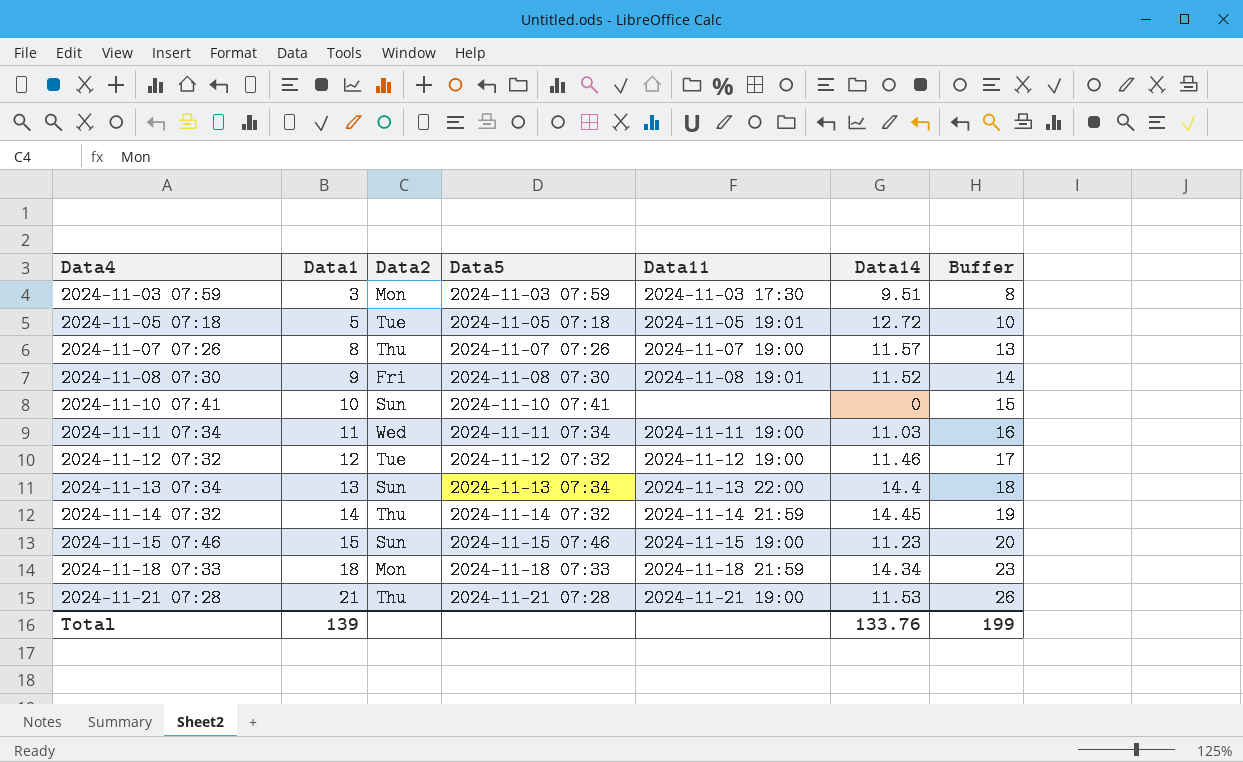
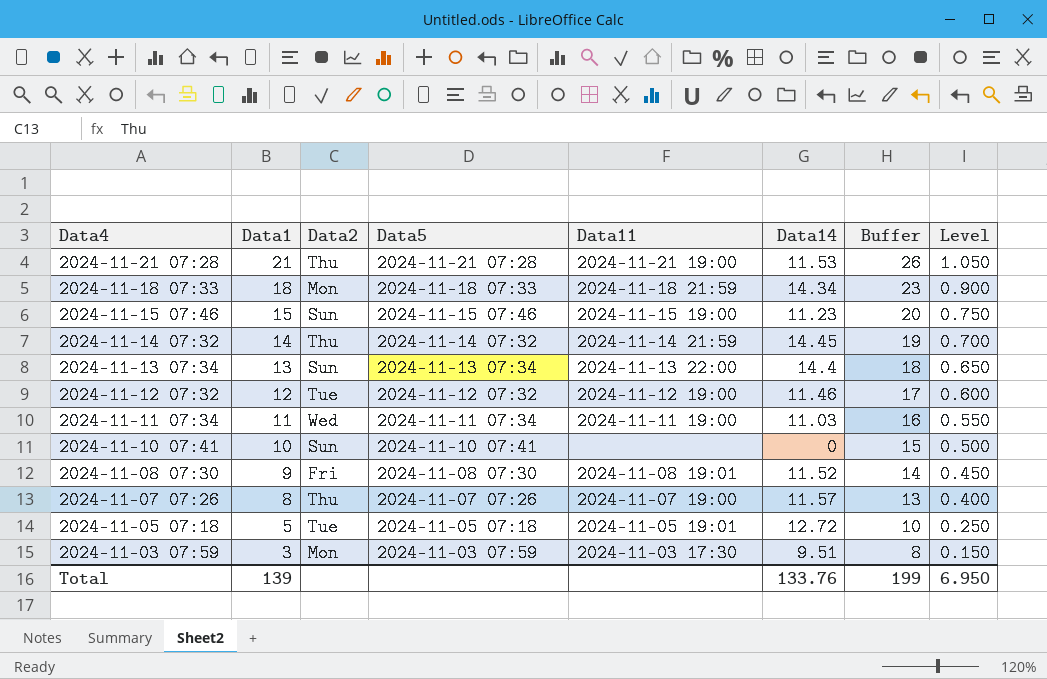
row order: Data4 ascending -> Data4 descending
column Level | formula: none -> [Data1] * 0.05

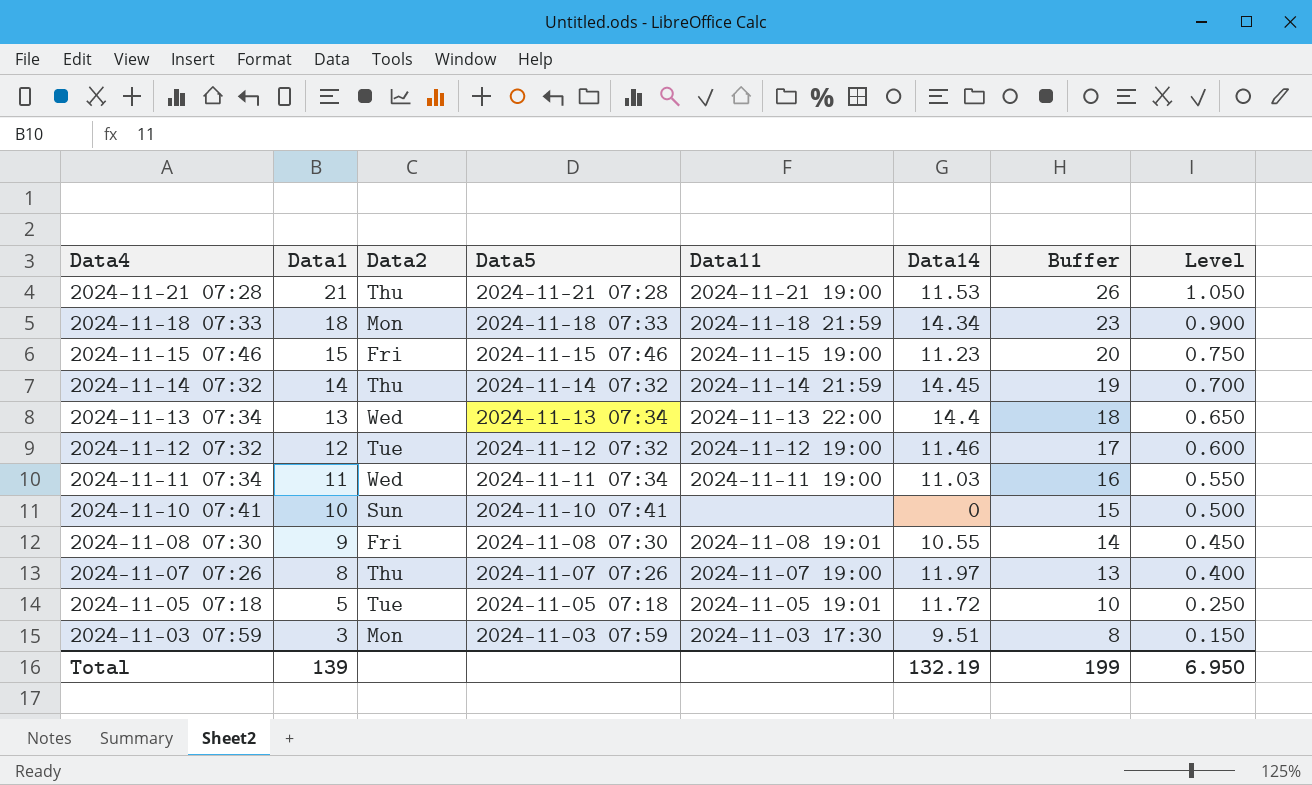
2024-11-15 07:46 | Data2: Sun -> Fri
2024-11-13 07:34 | Data2: Sun -> Wed
2024-11-08 07:30 | Data14: 11.52 -> 10.55
2024-11-07 07:26 | Data14: 11.57 -> 11.97
2024-11-05 07:18 | Data14: 12.72 -> 11.72
Total | Data14: 133.76 -> 132.19

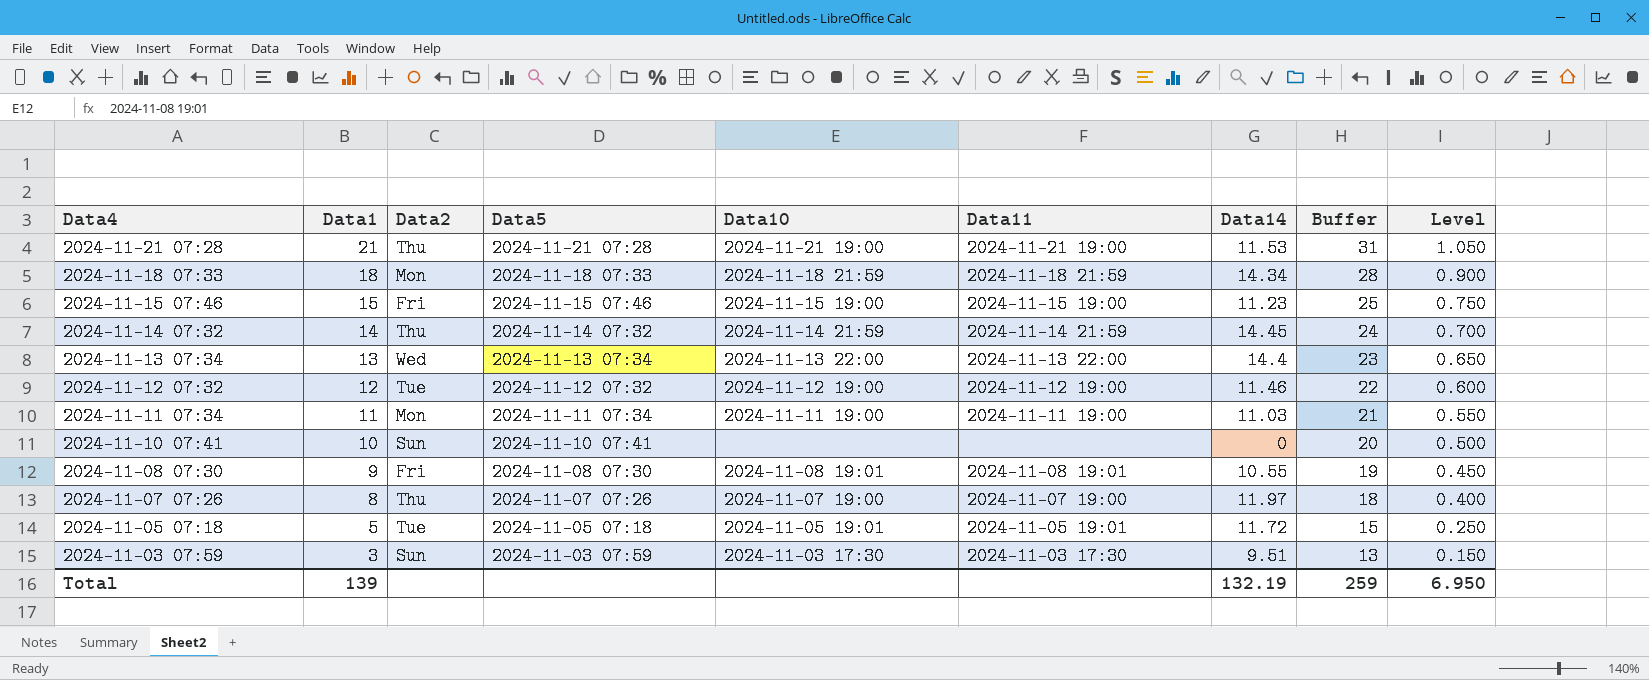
column Data10 | position: none -> 5
column Buffer | formula: [Data1] + 5 -> [Data1] + 10
2024-11-11 07:34 | Data2: Wed -> Mon
2024-11-03 07:59 | Data2: Mon -> Sun
Total | Buffer: 199 -> 259

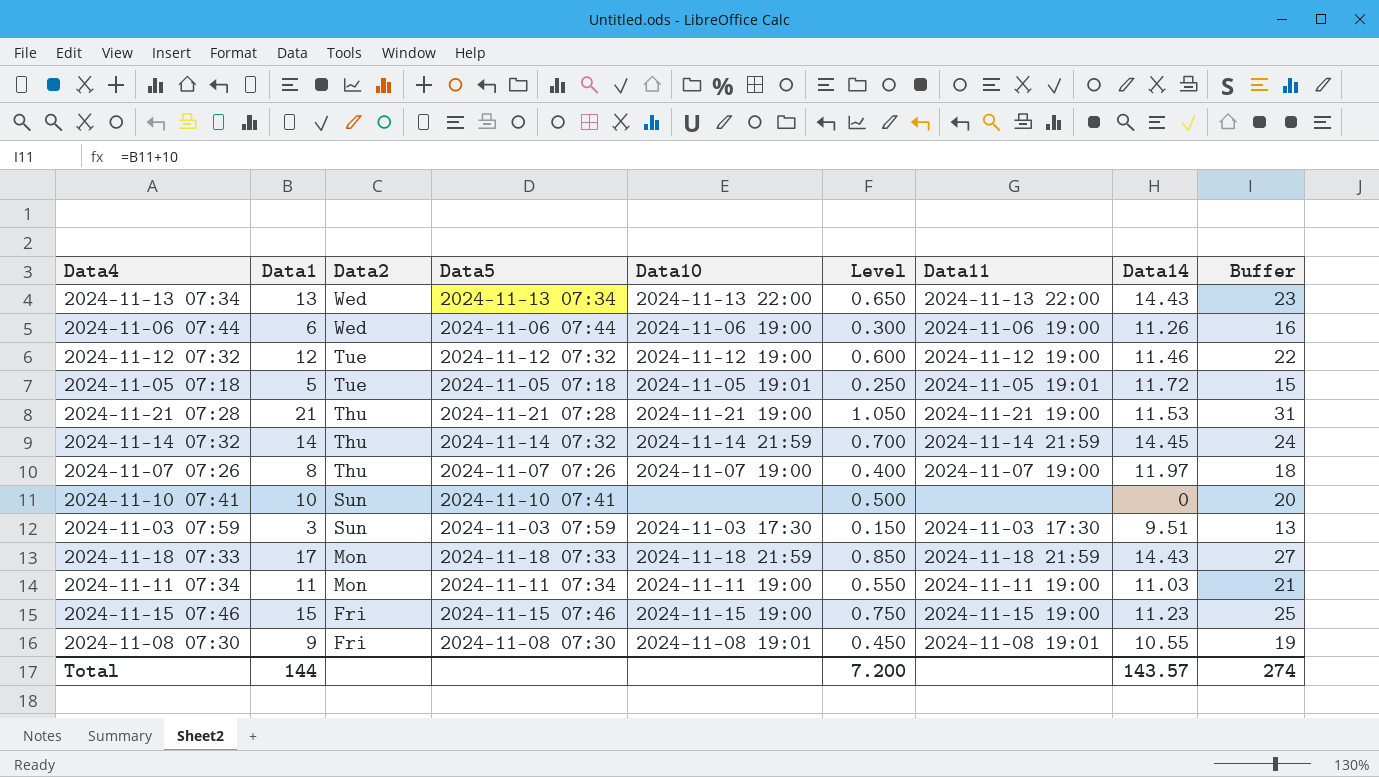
row order: Data4 descending -> Data2 descending
column Level | position: 9 -> 6
2024-11-13 07:34 | Data14: 14.4 -> 14.43
row 2024-11-06 07:44: none -> 6 | Wed | 2024-11-06 07:44 | 2024-11-06 19:00 | 0.300 | 2024-11-06 19:00 | 11.26 | 16
2024-11-18 07:33 | Data1: 18 -> 17
2024-11-18 07:33 | Level: 0.900 -> 0.850
2024-11-18 07:33 | Data14: 14.34 -> 14.43
2024-11-18 07:33 | Buffer: 28 -> 27
Total | Data1: 139 -> 144
Total | Level: 6.950 -> 7.200
Total | Data14: 132.19 -> 143.57
Total | Buffer: 259 -> 274

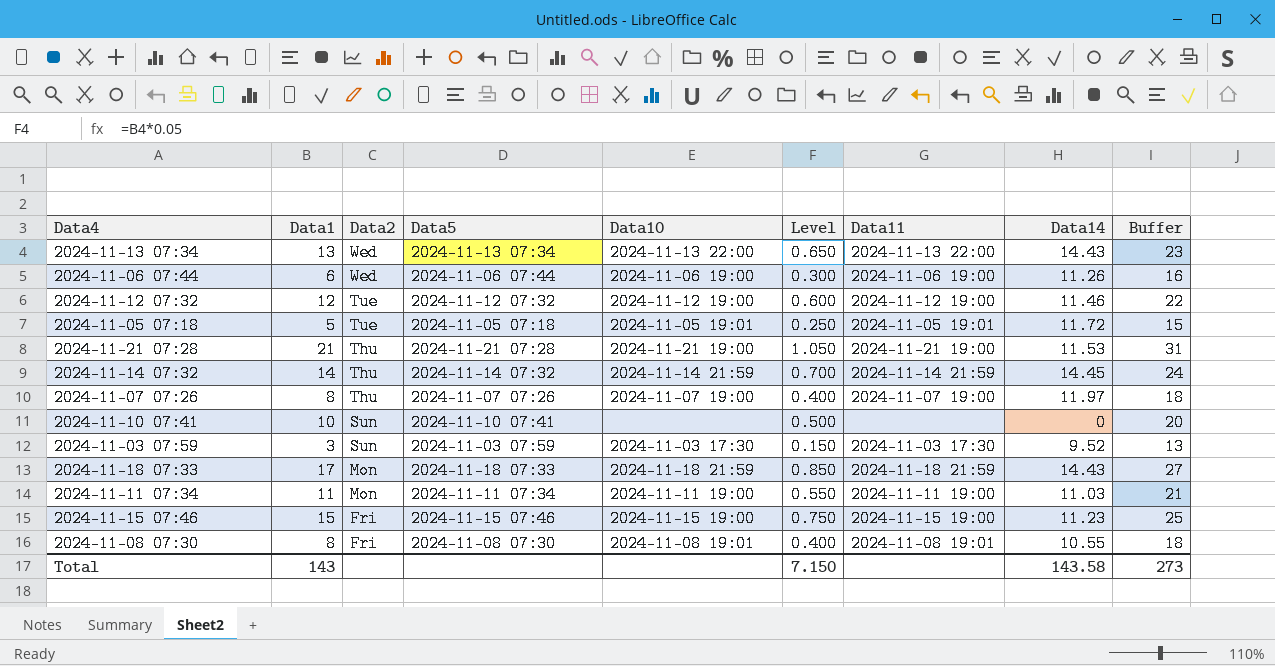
2024-11-03 07:59 | Data14: 9.51 -> 9.52
2024-11-08 07:30 | Data1: 9 -> 8
2024-11-08 07:30 | Level: 0.450 -> 0.400
2024-11-08 07:30 | Buffer: 19 -> 18
Total | Data1: 144 -> 143
Total | Level: 7.200 -> 7.150
Total | Data14: 143.57 -> 143.58
Total | Buffer: 274 -> 273

